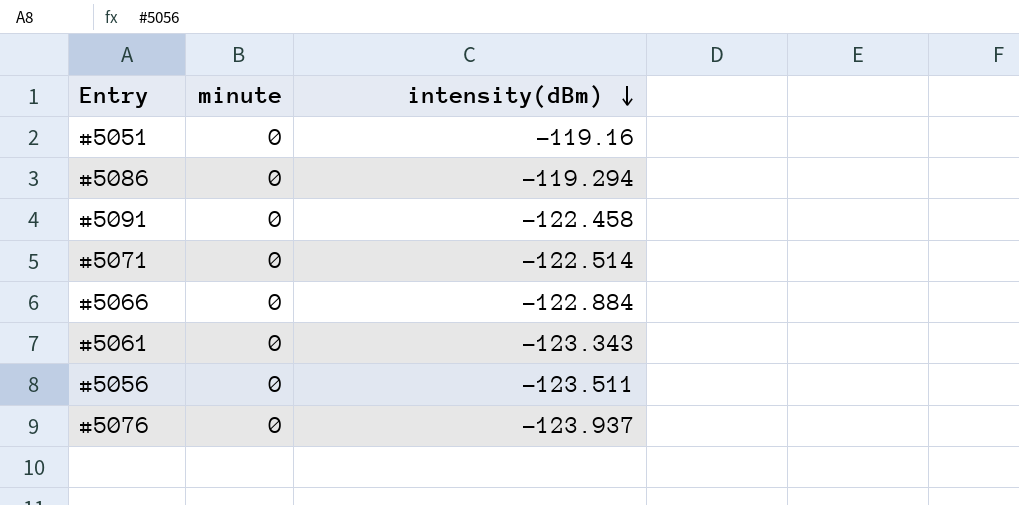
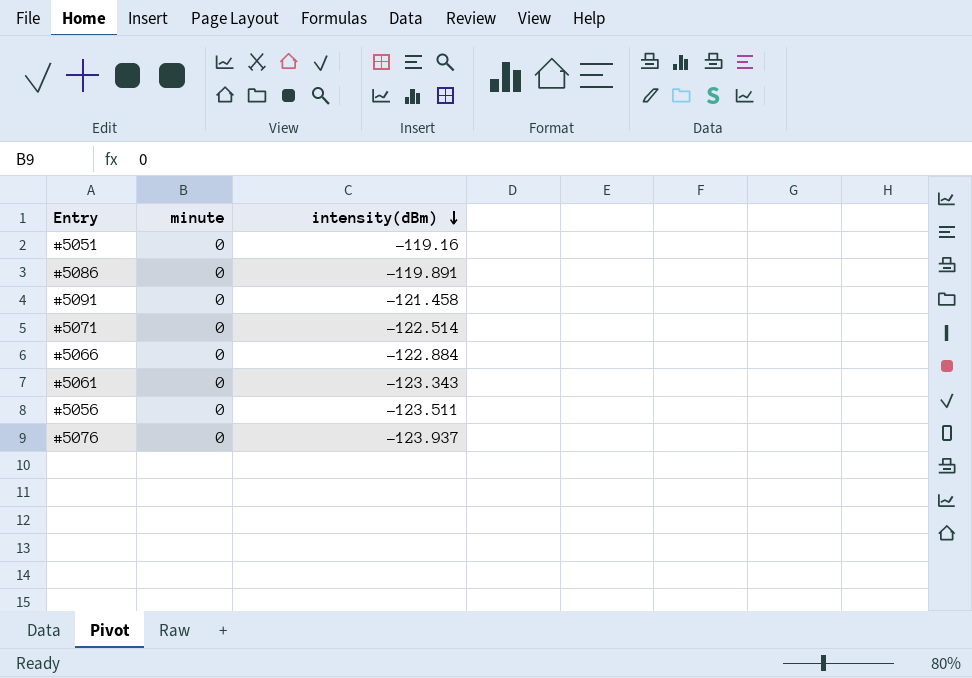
#5086 | intensity(dBm): -119.294 -> -119.891
#5091 | intensity(dBm): -122.458 -> -121.458

